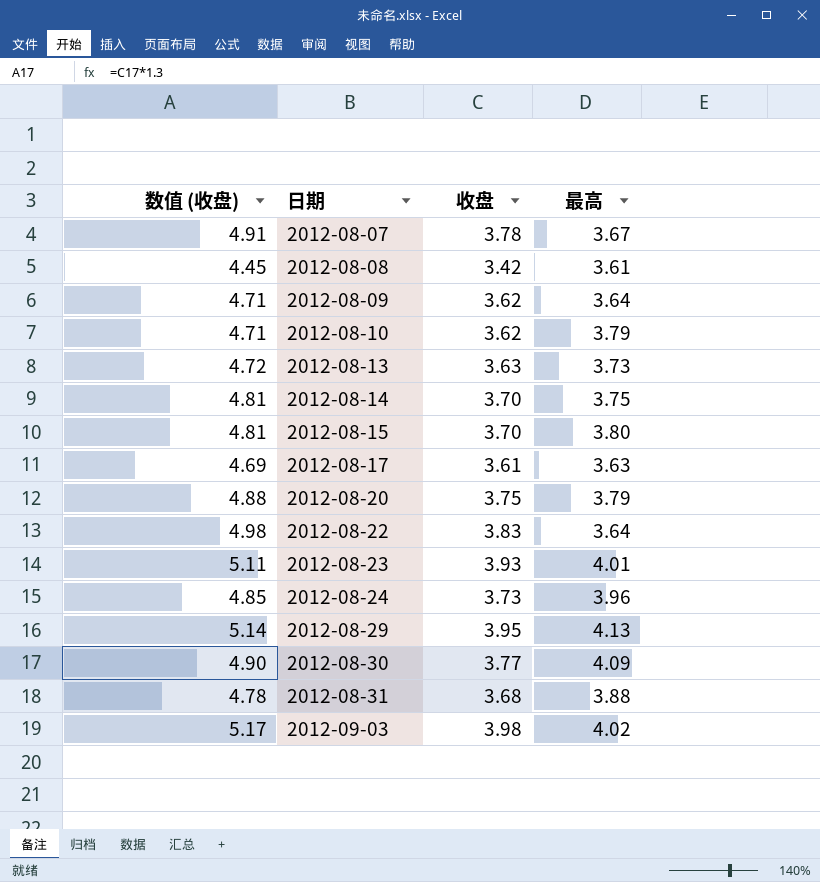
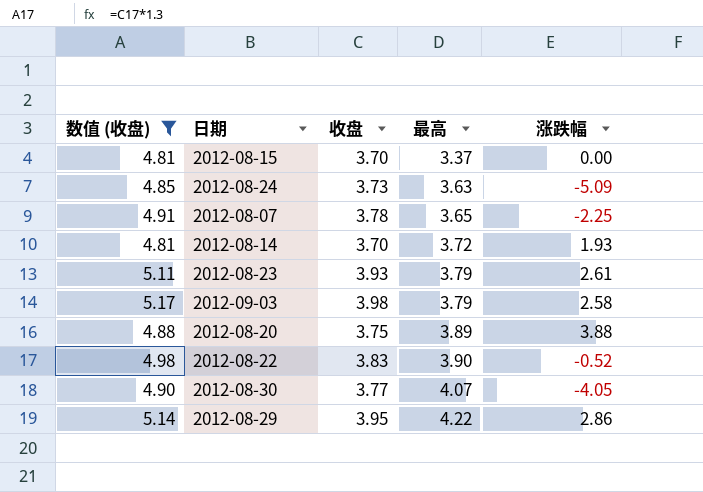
filter: none -> 数值 (收盘) >= 4.81
row order: 日期 ascending -> 最高 ascending
column 涨跌幅 | position: none -> 5
2012-08-15 | 最高: 3.80 -> 3.37
2012-08-24 | 最高: 3.96 -> 3.63
2012-08-07 | 最高: 3.67 -> 3.65
2012-08-14 | 最高: 3.75 -> 3.72
2012-08-23 | 最高: 4.01 -> 3.79
2012-09-03 | 最高: 4.02 -> 3.79
2012-08-20 | 最高: 3.79 -> 3.89
2012-08-22 | 最高: 3.64 -> 3.90
2012-08-30 | 最高: 4.09 -> 4.07
2012-08-29 | 最高: 4.13 -> 4.22

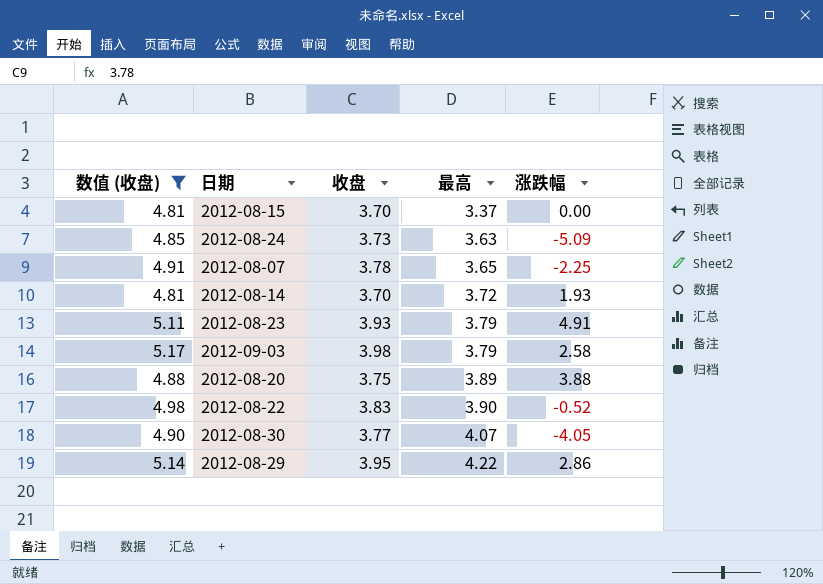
2012-08-23 | 涨跌幅: 2.61 -> 4.91

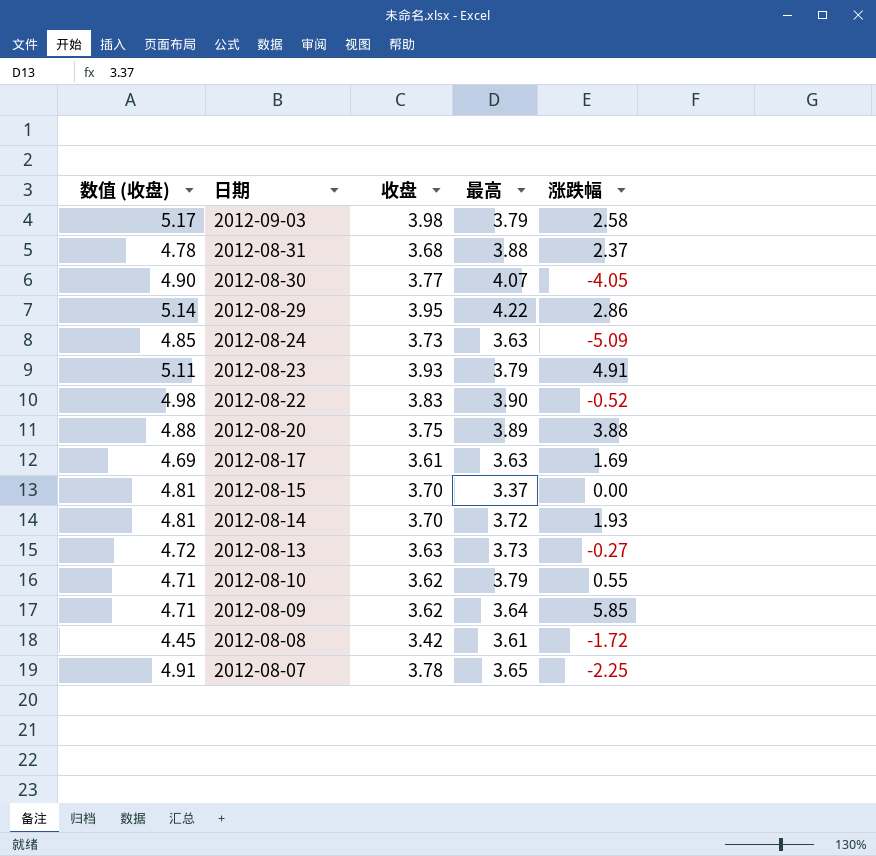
filter: 数值 (收盘) >= 4.81 -> none
row order: 最高 ascending -> 日期 descending

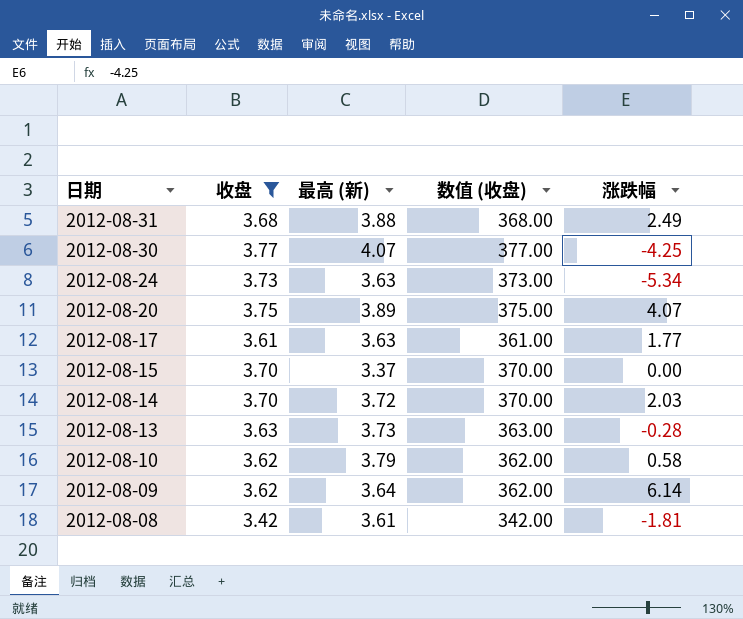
filter: none -> 收盘 <= 3.77
column name: 最高 -> 最高 (新)
column 数值 (收盘) | formula: [收盘] * 1.3 -> [收盘] * 100
column 数值 (收盘) | position: 1 -> 4
2012-08-31 | 涨跌幅: 2.37 -> 2.49
2012-08-30 | 涨跌幅: -4.05 -> -4.25
2012-08-24 | 涨跌幅: -5.09 -> -5.34
2012-08-20 | 涨跌幅: 3.88 -> 4.07
2012-08-17 | 涨跌幅: 1.69 -> 1.77
2012-08-14 | 涨跌幅: 1.93 -> 2.03
2012-08-13 | 涨跌幅: -0.27 -> -0.28
2012-08-10 | 涨跌幅: 0.55 -> 0.58
2012-08-09 | 涨跌幅: 5.85 -> 6.14
2012-08-08 | 涨跌幅: -1.72 -> -1.81

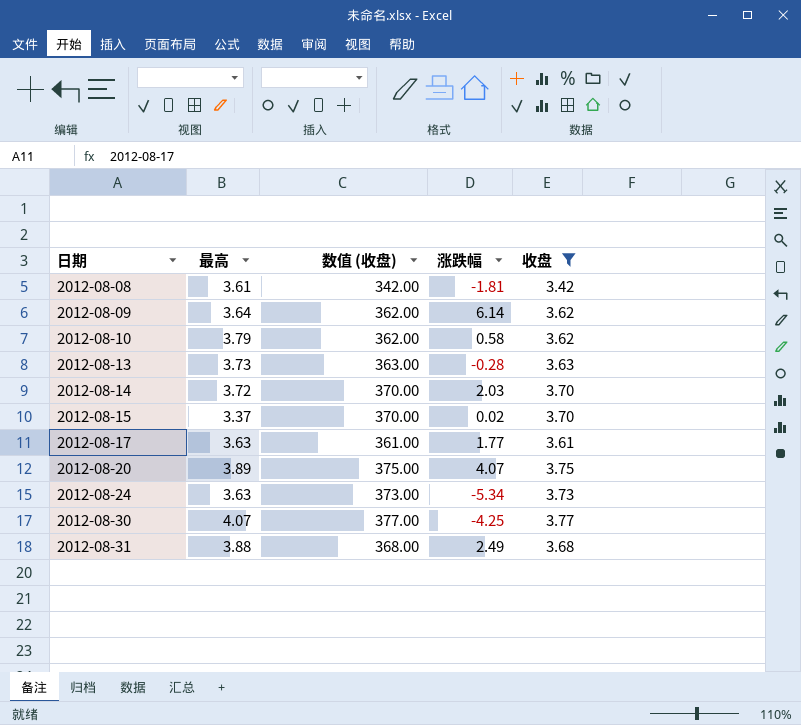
row order: 日期 descending -> 日期 ascending
column name: 最高 (新) -> 最高
column 收盘 | position: 2 -> 5
2012-08-15 | 涨跌幅: 0.00 -> 0.02

